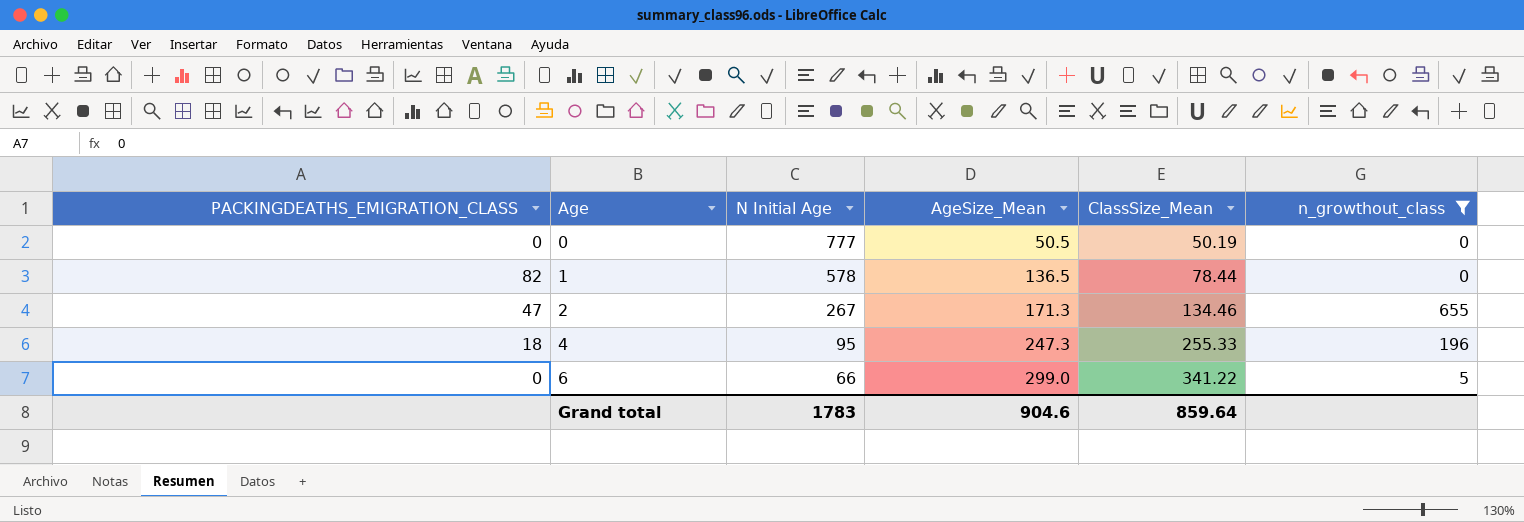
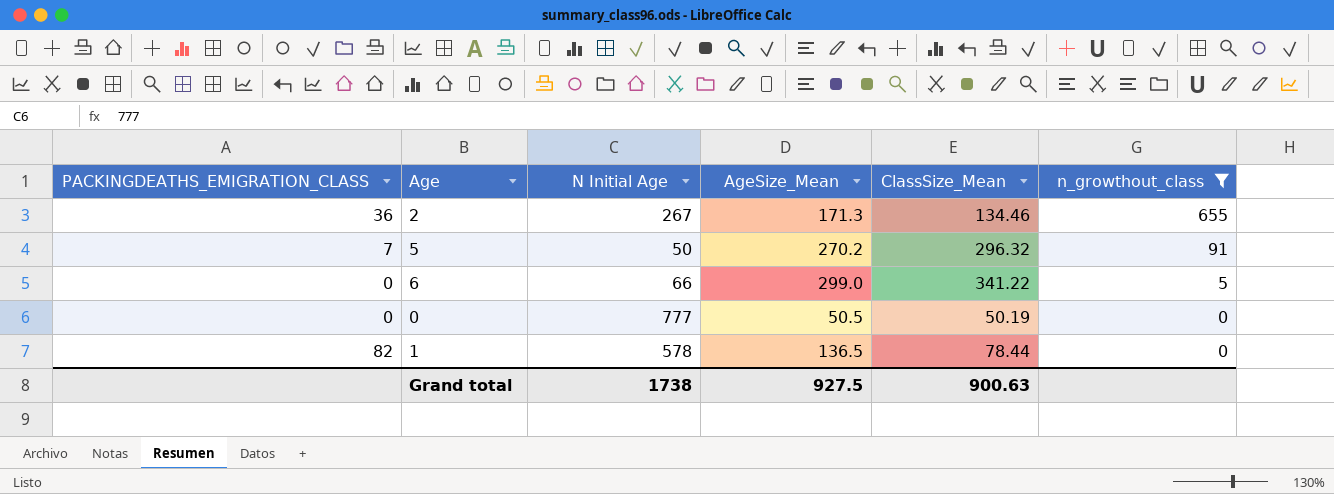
row order: Age ascending -> n_growthout_class descending
row 4: 18 | 95 | 247.3 | 255.33 | 196 -> none
2 | PACKINGDEATHS_EMIGRATION_CLASS: 47 -> 36
row 5: none -> 7 | 50 | 270.2 | 296.32 | 91
Grand total | N Initial Age: 1783 -> 1738
Grand total | AgeSize_Mean: 904.6 -> 927.5
Grand total | ClassSize_Mean: 859.64 -> 900.63

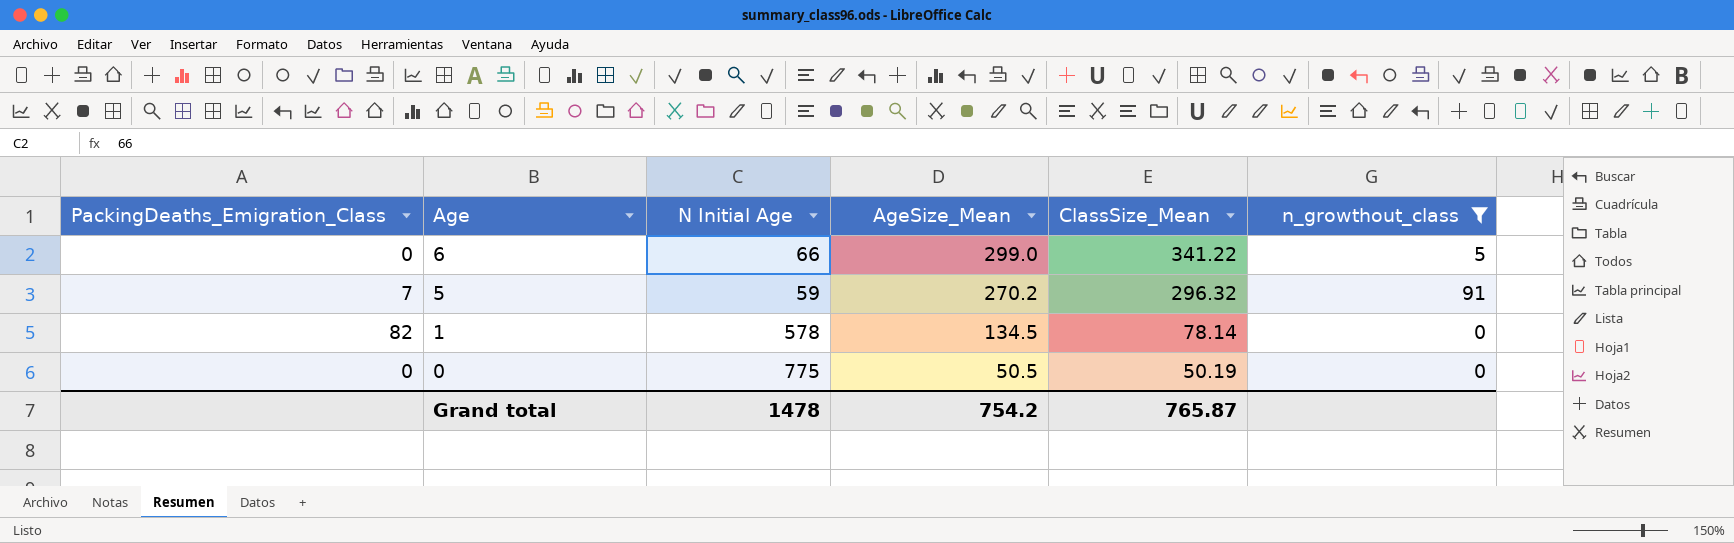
row order: n_growthout_class descending -> Age descending
column name: PACKINGDEATHS_EMIGRATION_CLASS -> PackingDeaths_Emigration_Class
row 2: 36 | 267 | 171.3 | 134.46 | 655 -> none
5 | N Initial Age: 50 -> 59
1 | AgeSize_Mean: 136.5 -> 134.5
1 | ClassSize_Mean: 78.44 -> 78.14
0 | N Initial Age: 777 -> 775
Grand total | N Initial Age: 1738 -> 1478
Grand total | AgeSize_Mean: 927.5 -> 754.2
Grand total | ClassSize_Mean: 900.63 -> 765.87

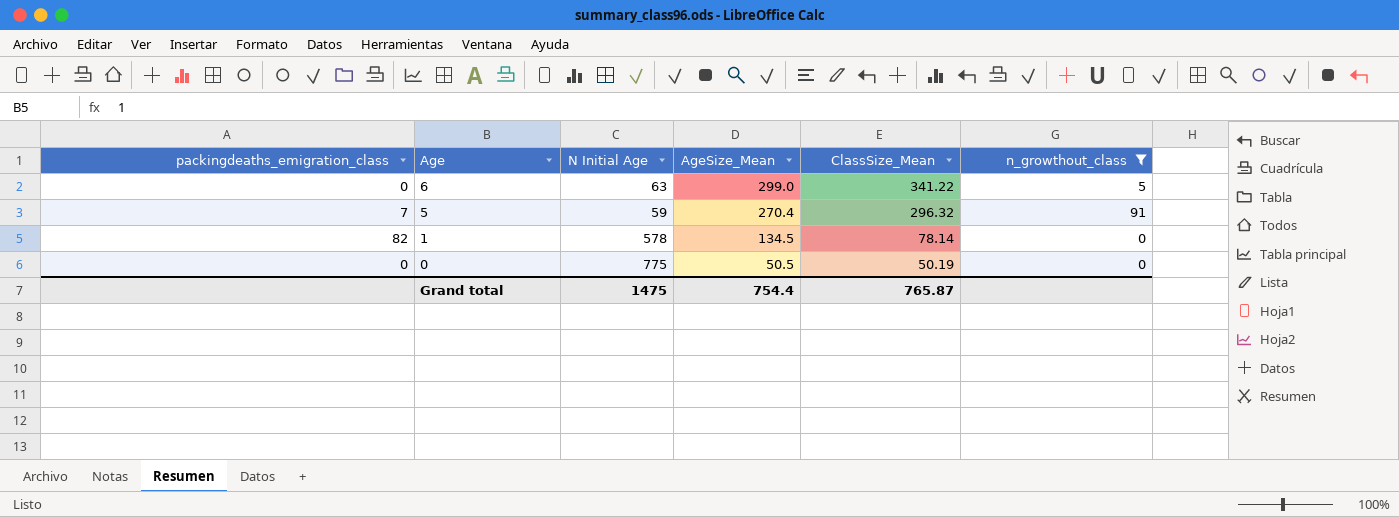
column name: PackingDeaths_Emigration_Class -> packingdeaths_emigration_class
6 | N Initial Age: 66 -> 63
5 | AgeSize_Mean: 270.2 -> 270.4
Grand total | N Initial Age: 1478 -> 1475
Grand total | AgeSize_Mean: 754.2 -> 754.4

